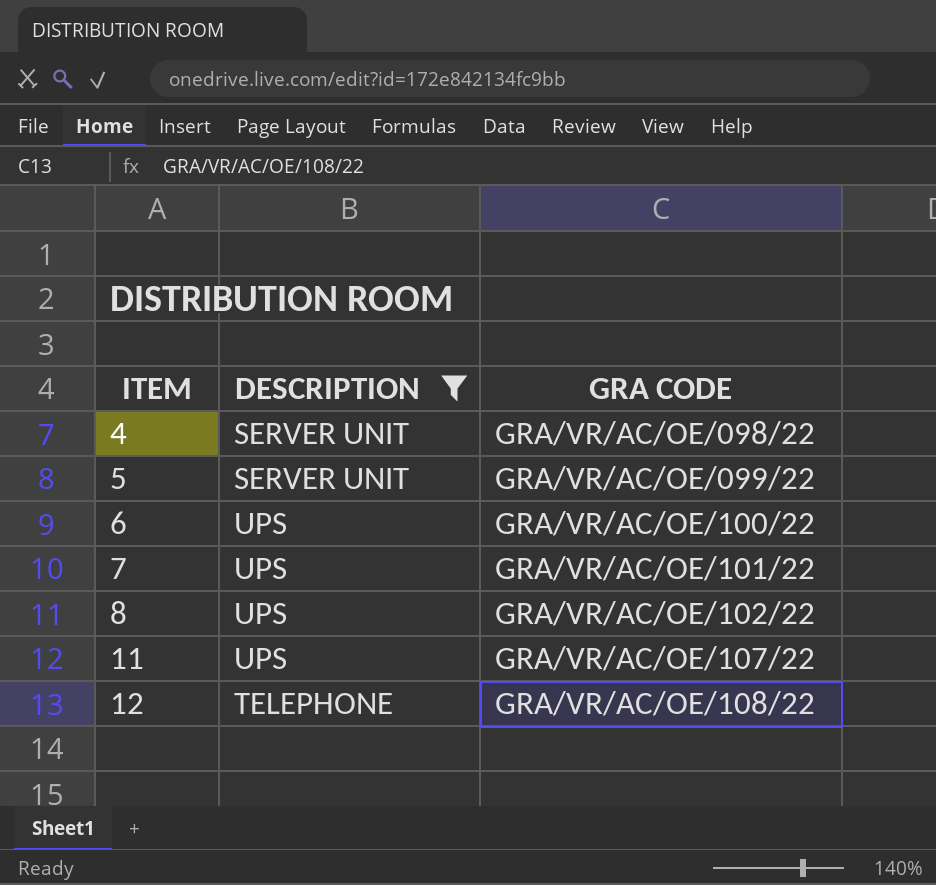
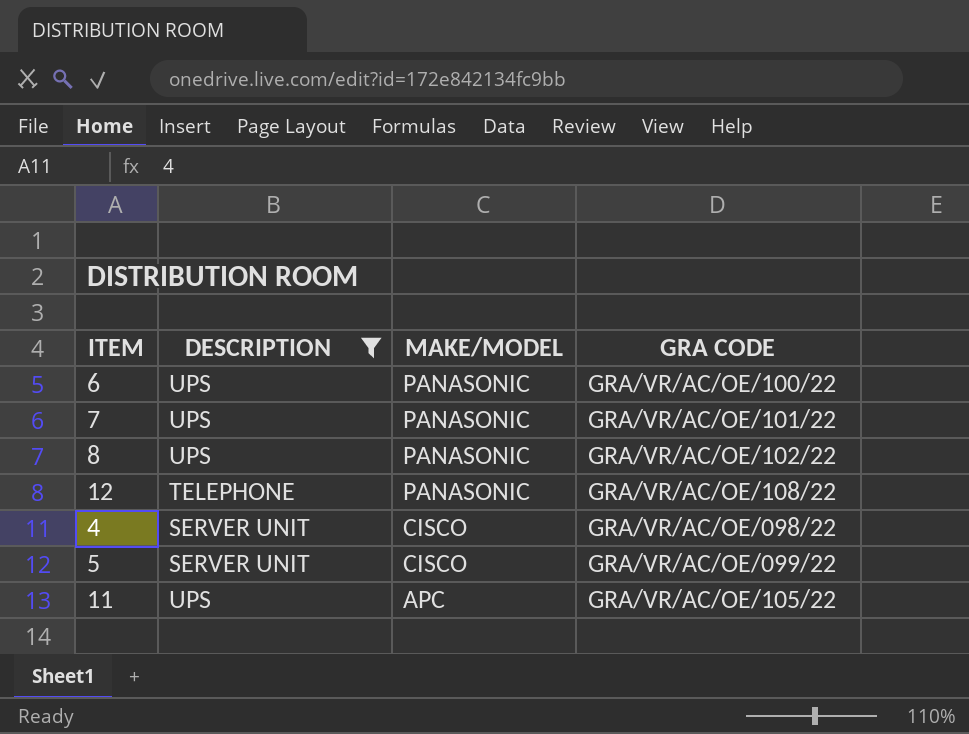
row order: ITEM ascending -> MAKE/MODEL descending
column MAKE/MODEL | position: none -> 3
11 | GRA CODE: GRA/VR/AC/OE/107/22 -> GRA/VR/AC/OE/105/22

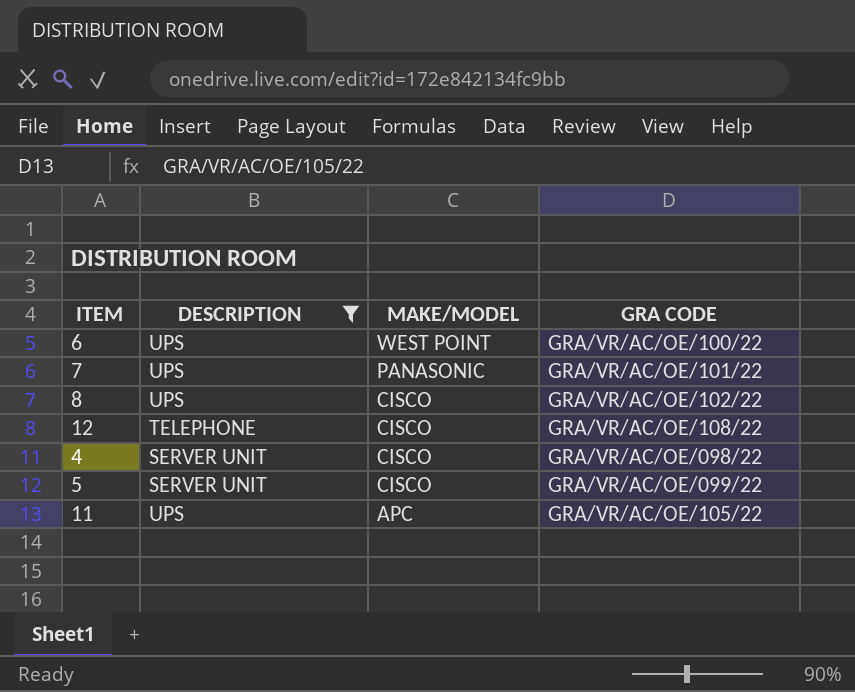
6 | MAKE/MODEL: PANASONIC -> WEST POINT
8 | MAKE/MODEL: PANASONIC -> CISCO
12 | MAKE/MODEL: PANASONIC -> CISCO

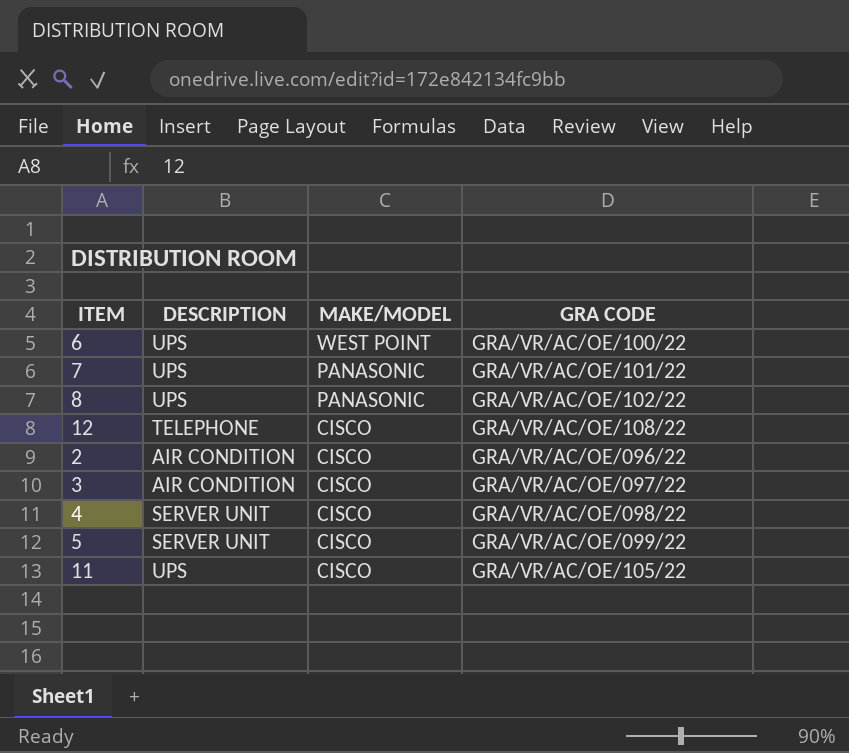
filter: DESCRIPTION != AIR CONDITION -> none
8 | MAKE/MODEL: CISCO -> PANASONIC
11 | MAKE/MODEL: APC -> CISCO

